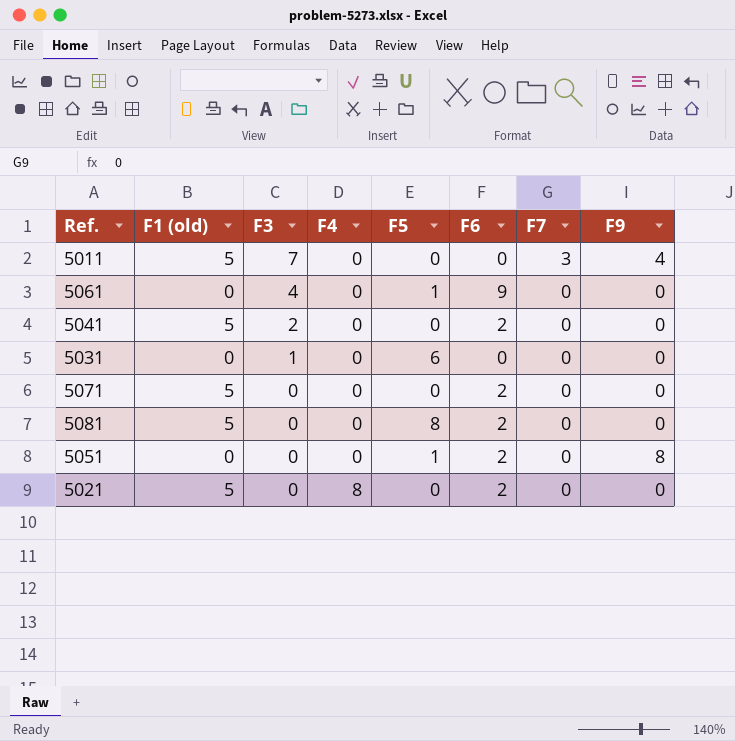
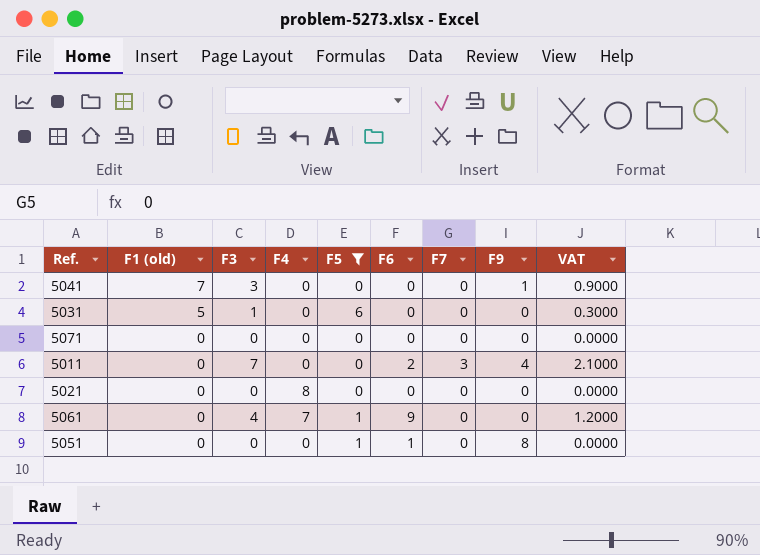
filter: none -> F5 != 8
row order: F3 descending -> F1 (old) descending
column VAT | formula: none -> [F3] * 0.3
5041 | F1 (old): 5 -> 7
5041 | F3: 2 -> 3
5041 | F6: 2 -> 0
5041 | F9: 0 -> 1
5031 | F1 (old): 0 -> 5
5071 | F1 (old): 5 -> 0
5071 | F6: 2 -> 0
5011 | F1 (old): 5 -> 0
5011 | F6: 0 -> 2
5021 | F1 (old): 5 -> 0
5021 | F6: 2 -> 0
5061 | F4: 0 -> 7
5051 | F6: 2 -> 1

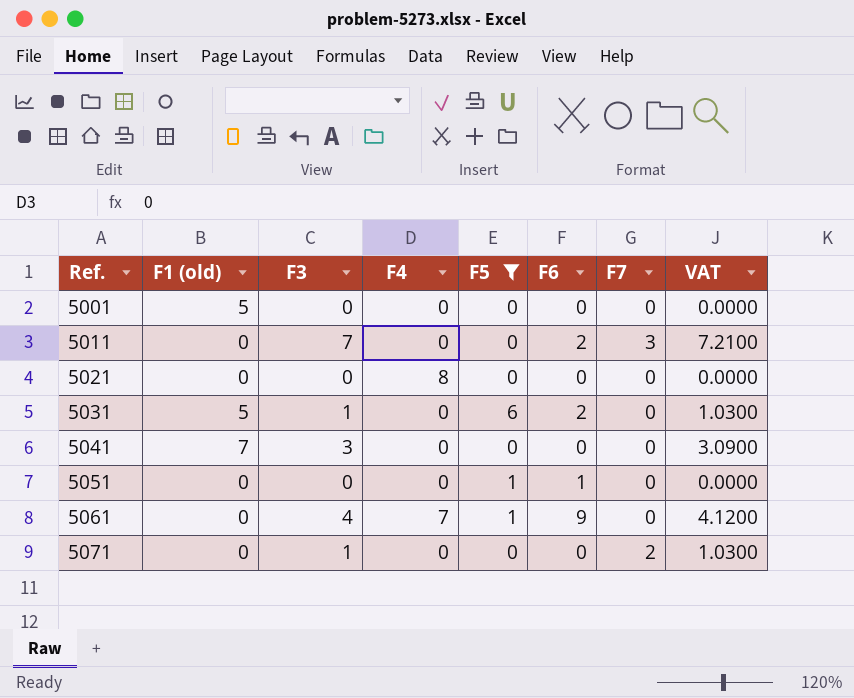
row order: F1 (old) descending -> Ref. ascending
column F9 | position: 8 -> none
column VAT | formula: [F3] * 0.3 -> [F3] * 1.03
row 5001: none -> 5 | 0 | 0 | 0 | 0 | 0 | 0.0000
5031 | F6: 0 -> 2
5071 | F3: 0 -> 1
5071 | F7: 0 -> 2

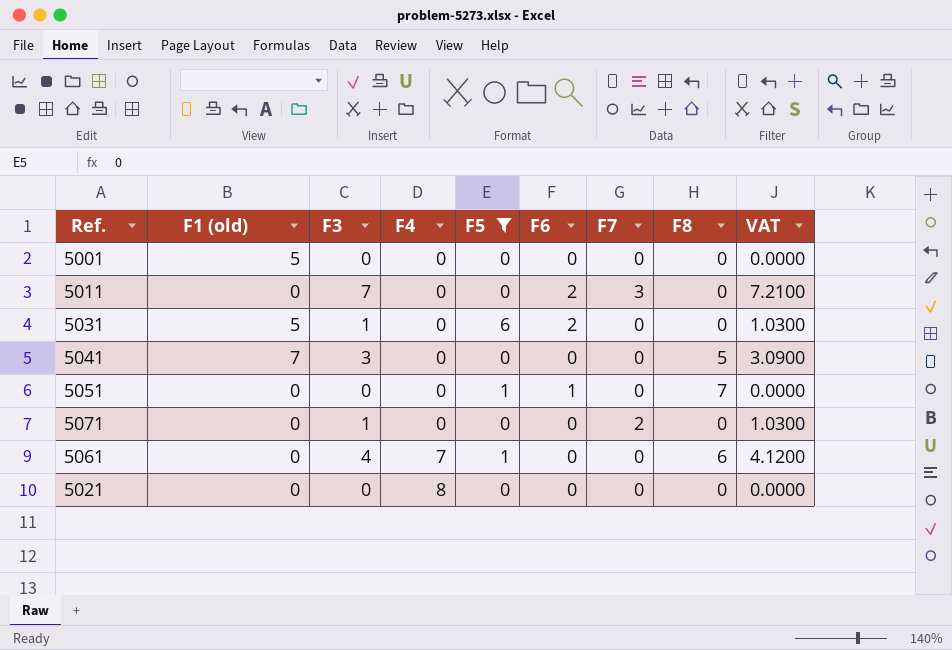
row order: Ref. ascending -> F4 ascending
column F8 | position: none -> 8
5061 | F6: 9 -> 0

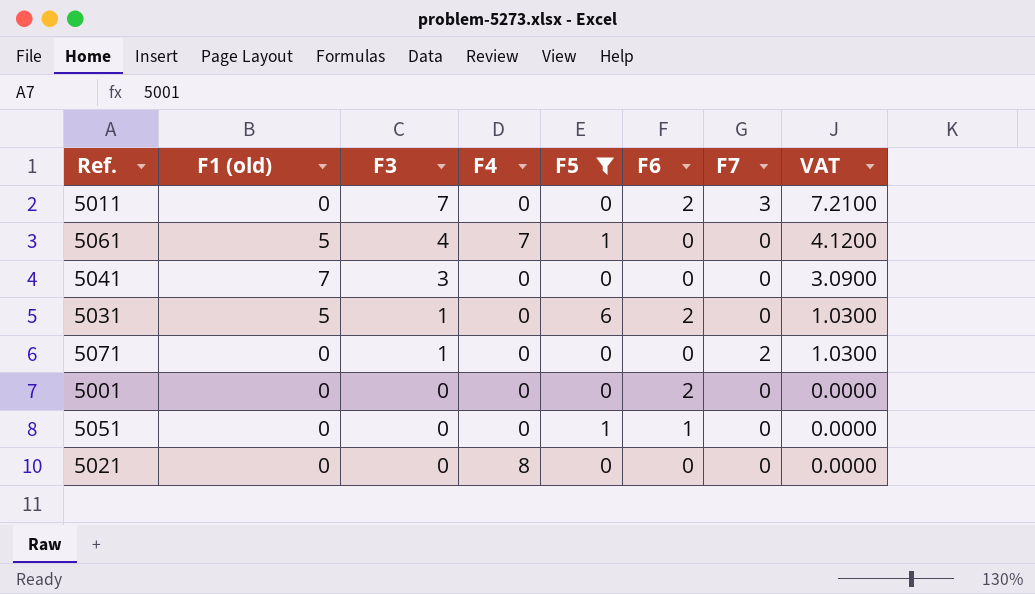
row order: F4 ascending -> F3 descending
column F8 | position: 8 -> none
5061 | F1 (old): 0 -> 5
5001 | F1 (old): 5 -> 0
5001 | F6: 0 -> 2

